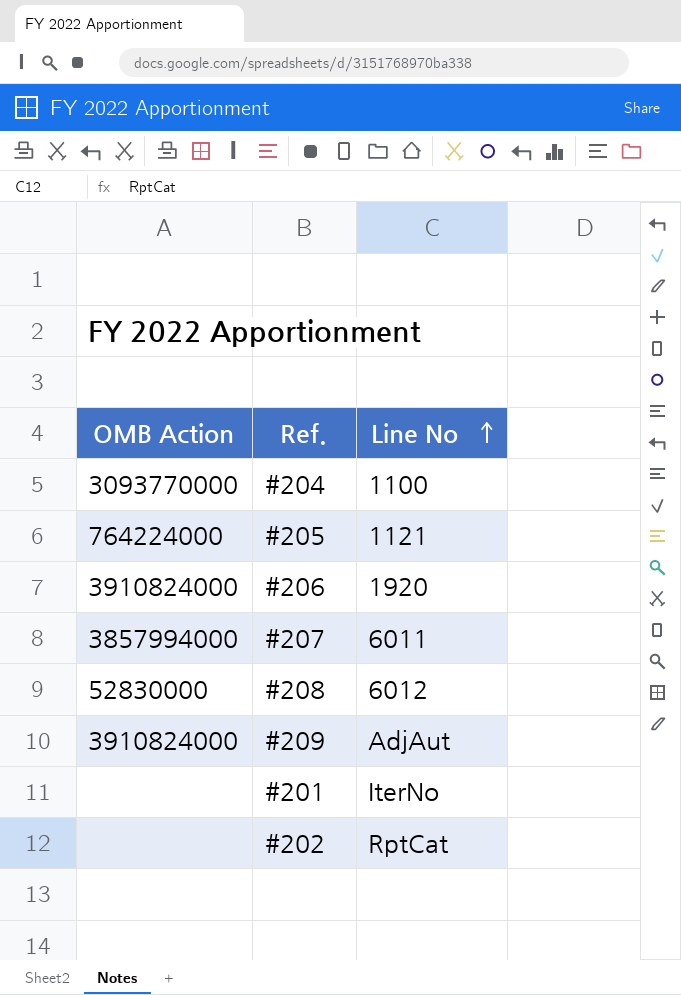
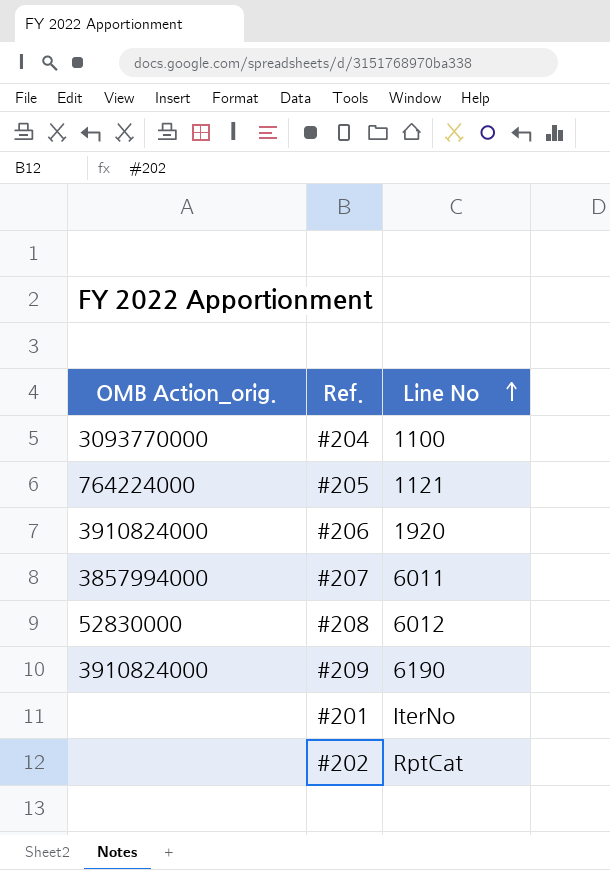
column name: OMB Action -> OMB Action_orig.
#209 | Line No: AdjAut -> 6190

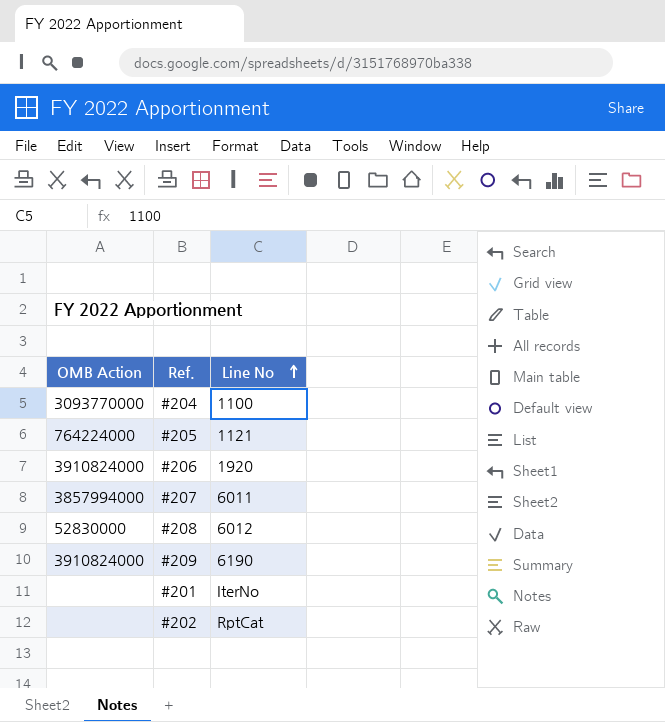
column name: OMB Action_orig. -> OMB Action

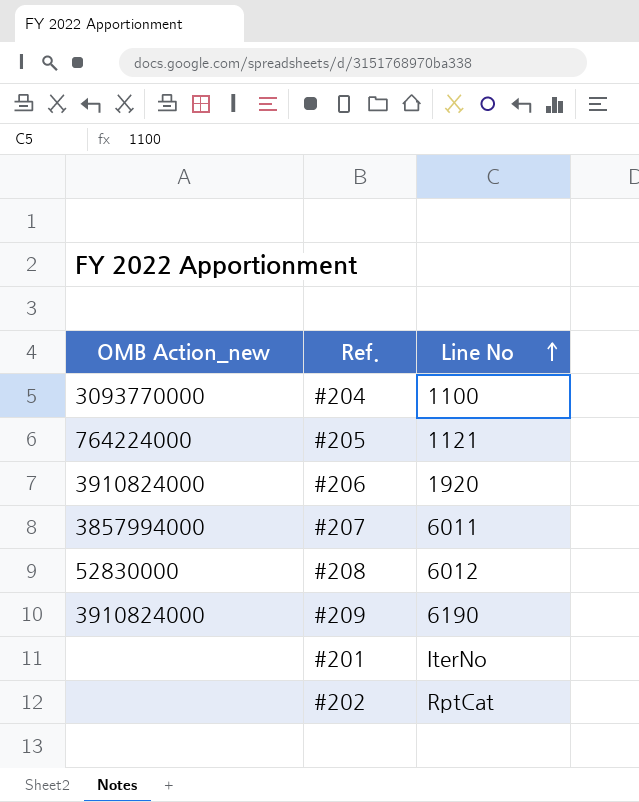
column name: OMB Action -> OMB Action_new

